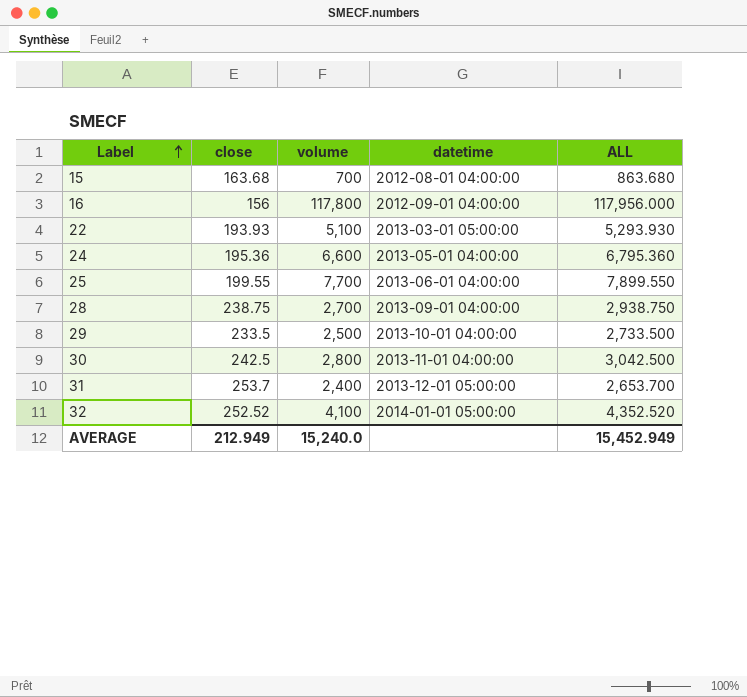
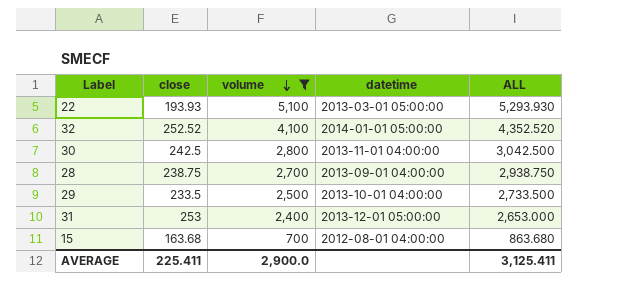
filter: none -> volume <= 5,100
row order: Label ascending -> volume descending
31 | close: 253.7 -> 253
31 | ALL: 2,653.700 -> 2,653.000
AVERAGE | close: 212.949 -> 225.411
AVERAGE | volume: 15,240.0 -> 2,900.0
AVERAGE | ALL: 15,452.949 -> 3,125.411

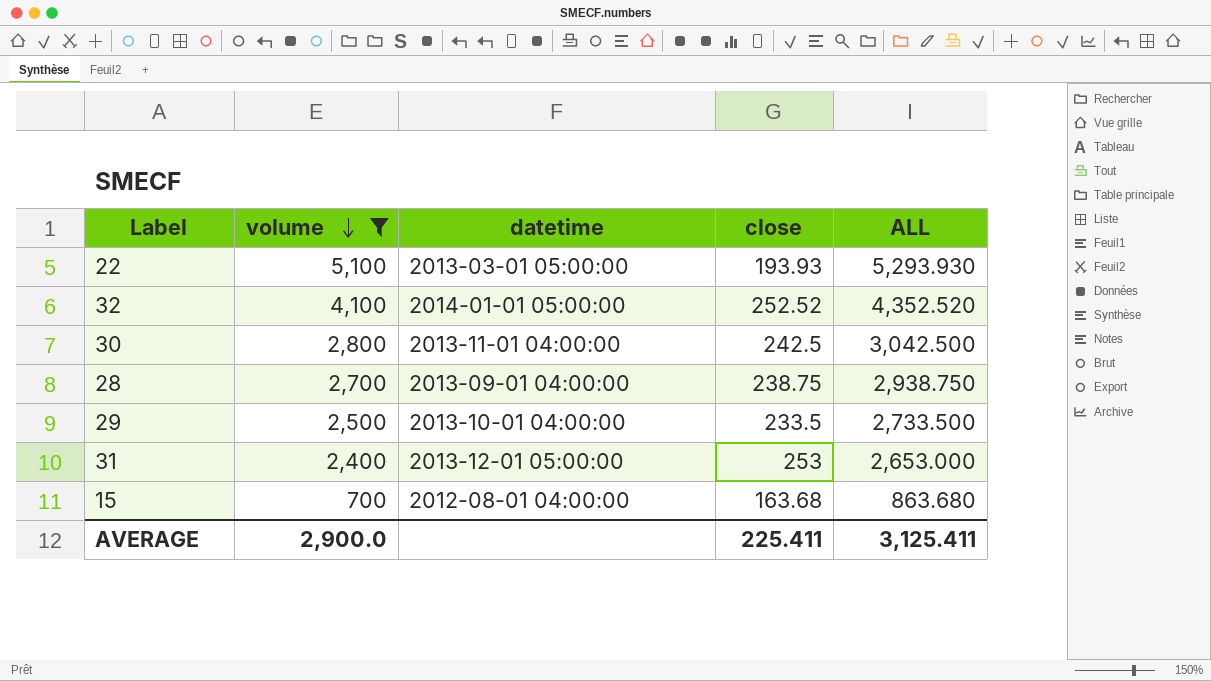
column close | position: 2 -> 4

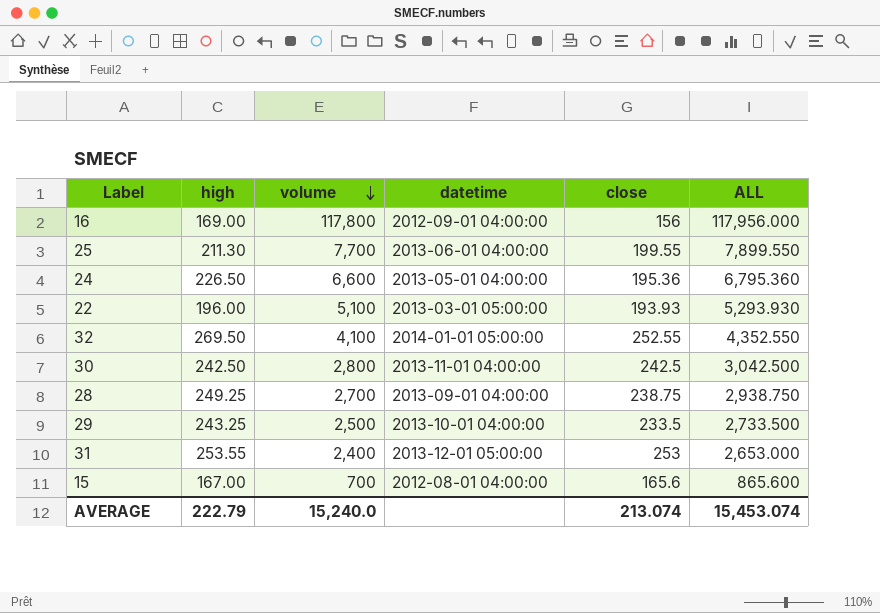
filter: volume <= 5,100 -> none
column high | position: none -> 2
32 | close: 252.52 -> 252.55
32 | ALL: 4,352.520 -> 4,352.550
15 | close: 163.68 -> 165.6
15 | ALL: 863.680 -> 865.600
AVERAGE | volume: 2,900.0 -> 15,240.0
AVERAGE | close: 225.411 -> 213.074
AVERAGE | ALL: 3,125.411 -> 15,453.074

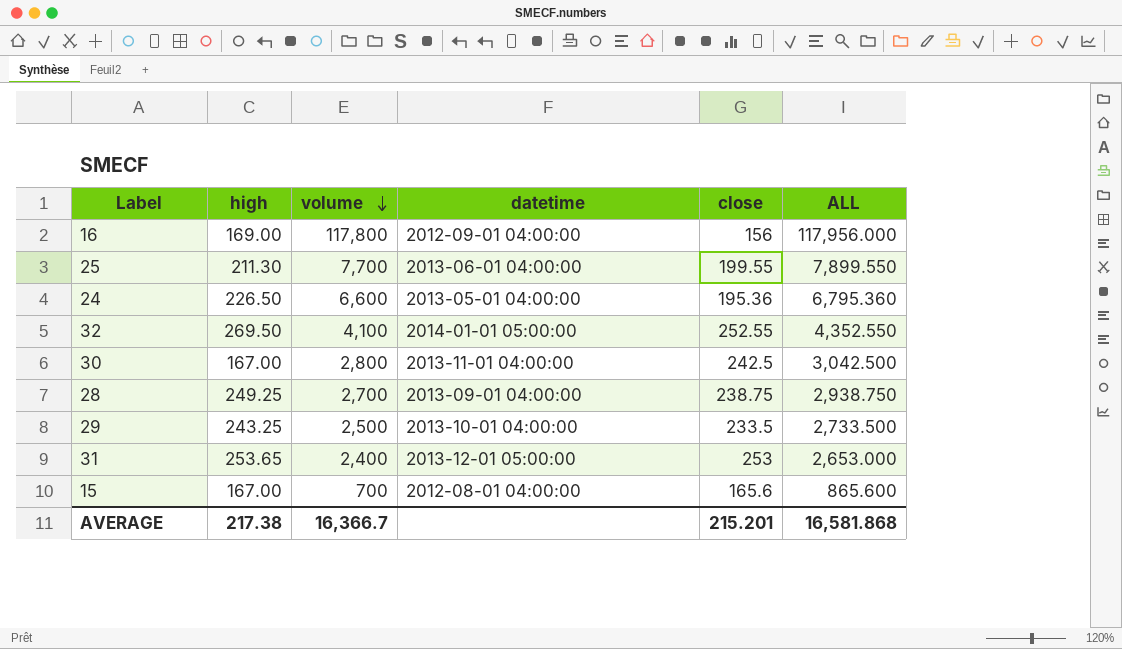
row 22: 196.00 | 5,100 | 2013-03-01 05:00:00 | 193.93 | 5,293.930 -> none
30 | high: 242.50 -> 167.00
31 | high: 253.55 -> 253.65
AVERAGE | high: 222.79 -> 217.38
AVERAGE | volume: 15,240.0 -> 16,366.7
AVERAGE | close: 213.074 -> 215.201
AVERAGE | ALL: 15,453.074 -> 16,581.868

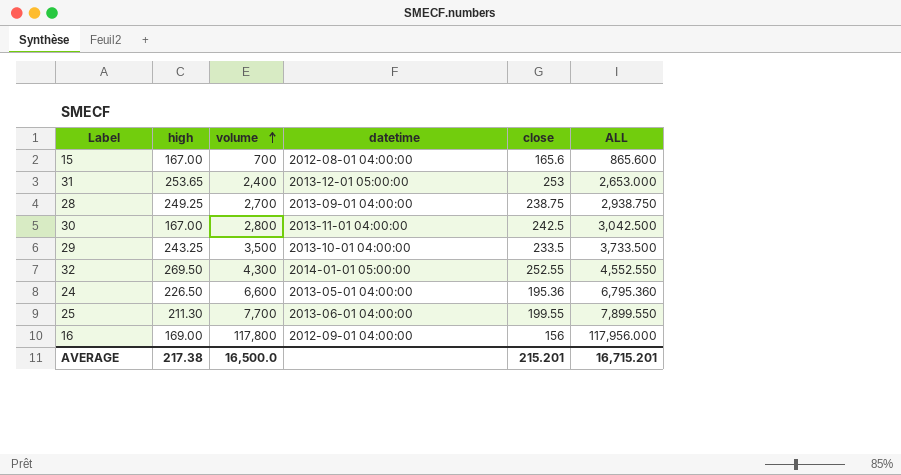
row order: volume descending -> volume ascending
29 | volume: 2,500 -> 3,500
29 | ALL: 2,733.500 -> 3,733.500
32 | volume: 4,100 -> 4,300
32 | ALL: 4,352.550 -> 4,552.550
AVERAGE | volume: 16,366.7 -> 16,500.0
AVERAGE | ALL: 16,581.868 -> 16,715.201

